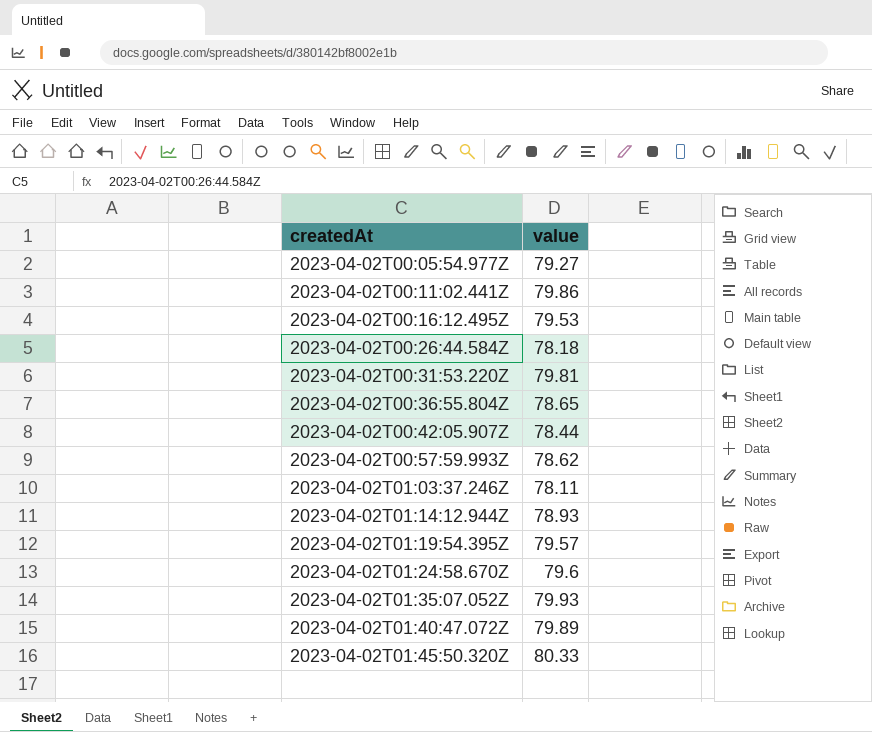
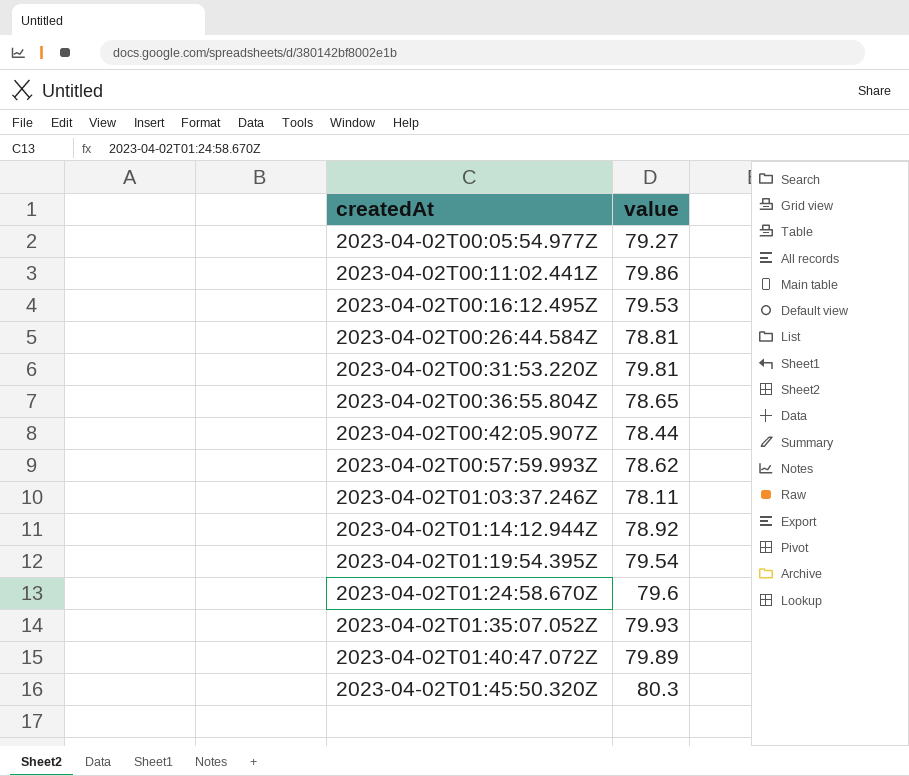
2023-04-02T00:26:44.584Z | value: 78.18 -> 78.81
2023-04-02T01:14:12.944Z | value: 78.93 -> 78.92
2023-04-02T01:19:54.395Z | value: 79.57 -> 79.54
2023-04-02T01:45:50.320Z | value: 80.33 -> 80.3

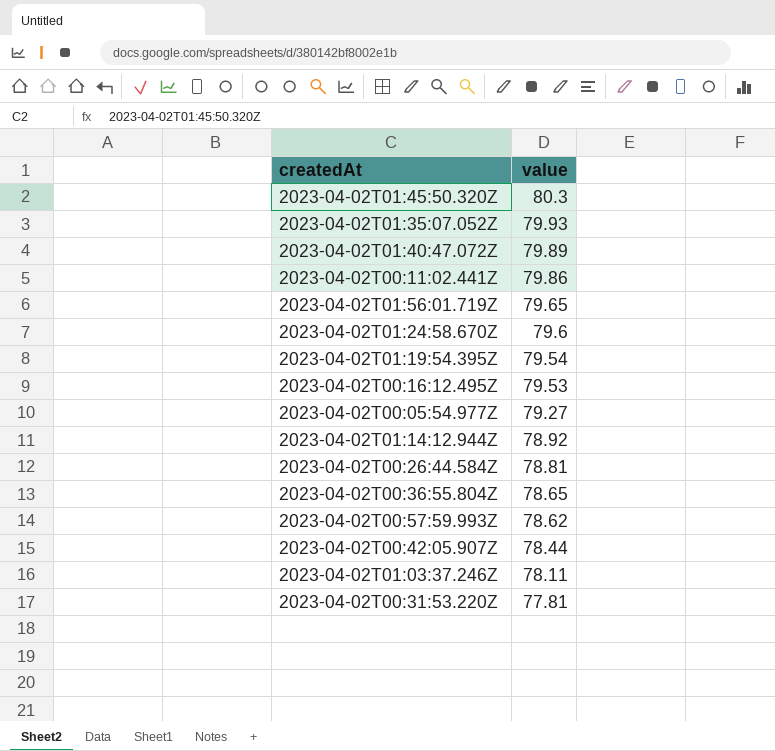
row order: createdAt ascending -> value descending
row 2023-04-02T01:56:01.719Z: none -> 79.65
2023-04-02T00:31:53.220Z | value: 79.81 -> 77.81

